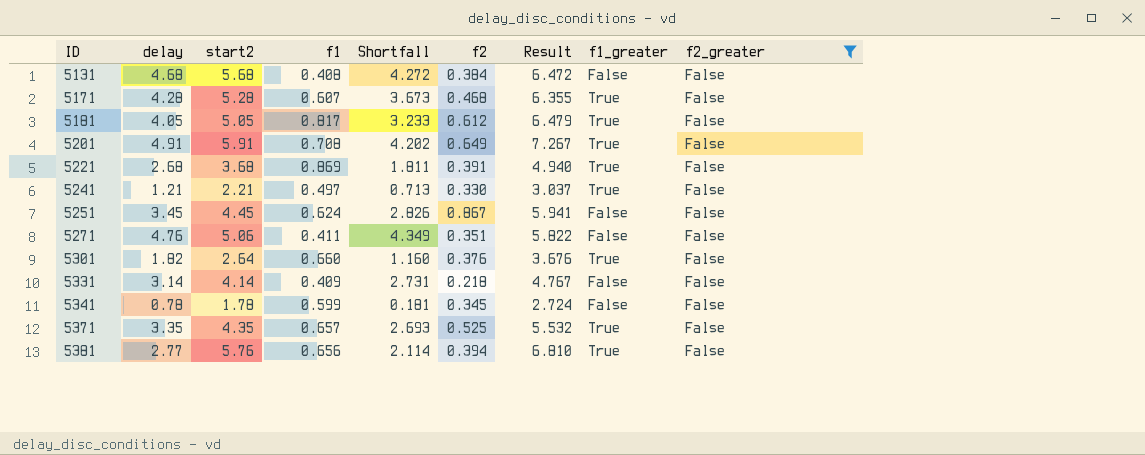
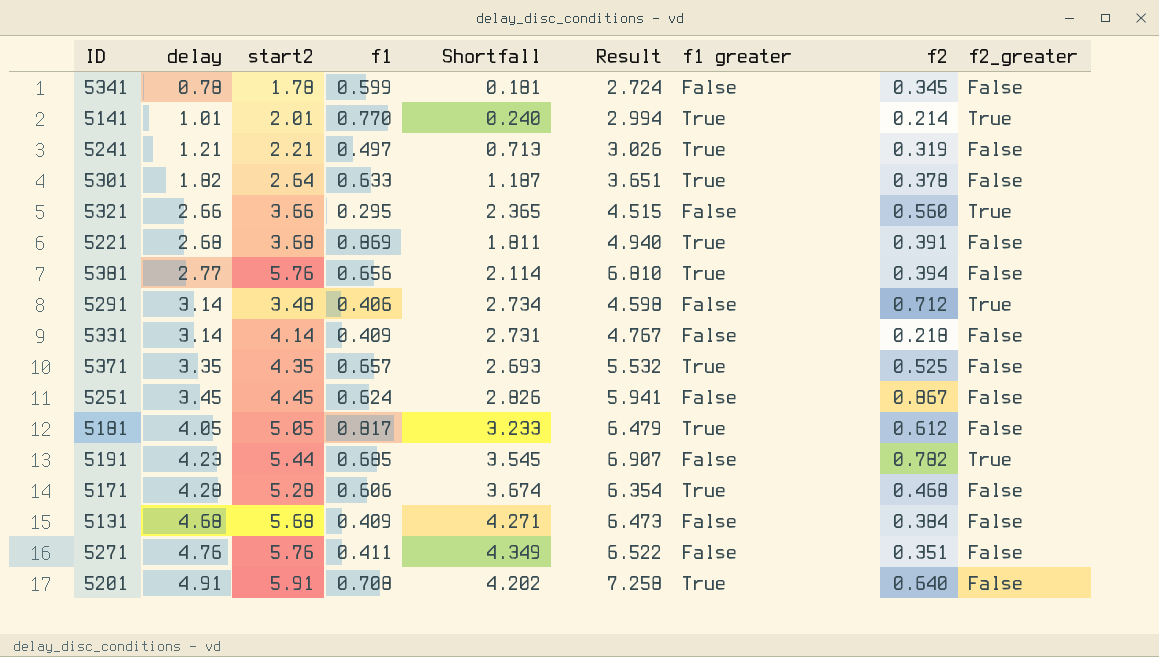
filter: f2_greater = False -> none
row order: ID ascending -> delay ascending
column name: f1_greater -> f1 greater
column f2 | position: 6 -> 8
5241 | Result: 3.037 -> 3.026
5241 | f2: 0.330 -> 0.319
5301 | f1: 0.660 -> 0.633
5301 | Shortfall: 1.160 -> 1.187
5301 | Result: 3.676 -> 3.651
5301 | f2: 0.376 -> 0.378
5171 | f1: 0.607 -> 0.606
5171 | Shortfall: 3.673 -> 3.674
5171 | Result: 6.355 -> 6.354
5131 | f1: 0.408 -> 0.409
5131 | Shortfall: 4.272 -> 4.271
5131 | Result: 6.472 -> 6.473
5271 | start2: 5.06 -> 5.76
5271 | Result: 5.822 -> 6.522
5201 | Result: 7.267 -> 7.258
5201 | f2: 0.649 -> 0.640

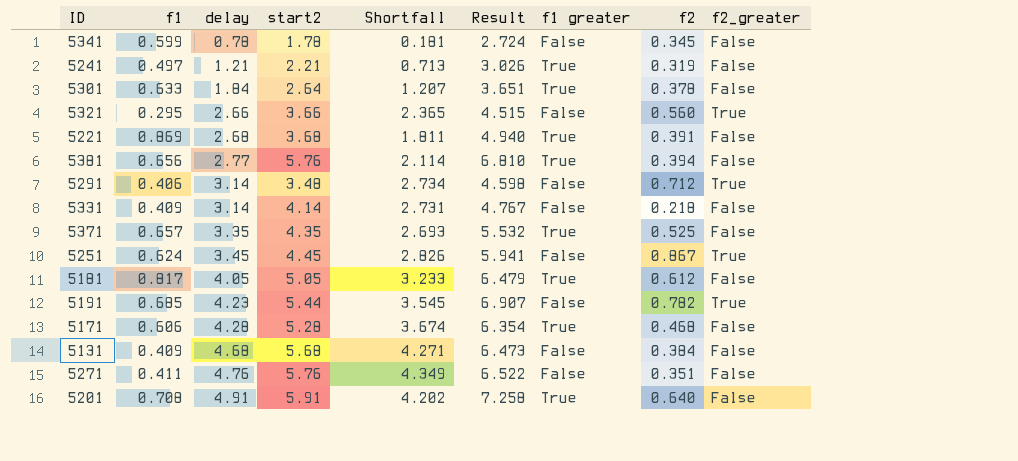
column f1 | position: 4 -> 2
row 5141: 1.01 | 2.01 | 0.770 | 0.240 | 2.994 | True | 0.214 | True -> none
5301 | delay: 1.82 -> 1.84
5301 | Shortfall: 1.187 -> 1.207
5251 | f2_greater: False -> True

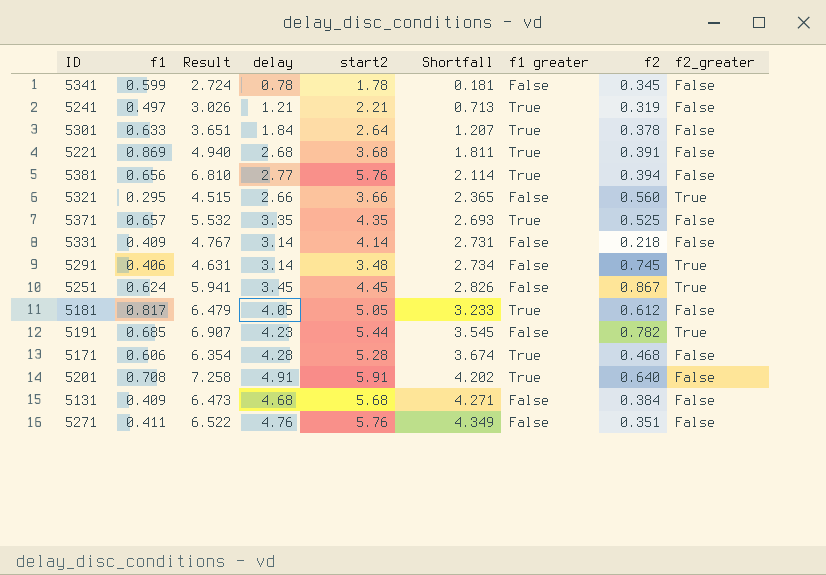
row order: delay ascending -> Shortfall ascending
column Result | position: 6 -> 3
5291 | Result: 4.598 -> 4.631
5291 | f2: 0.712 -> 0.745

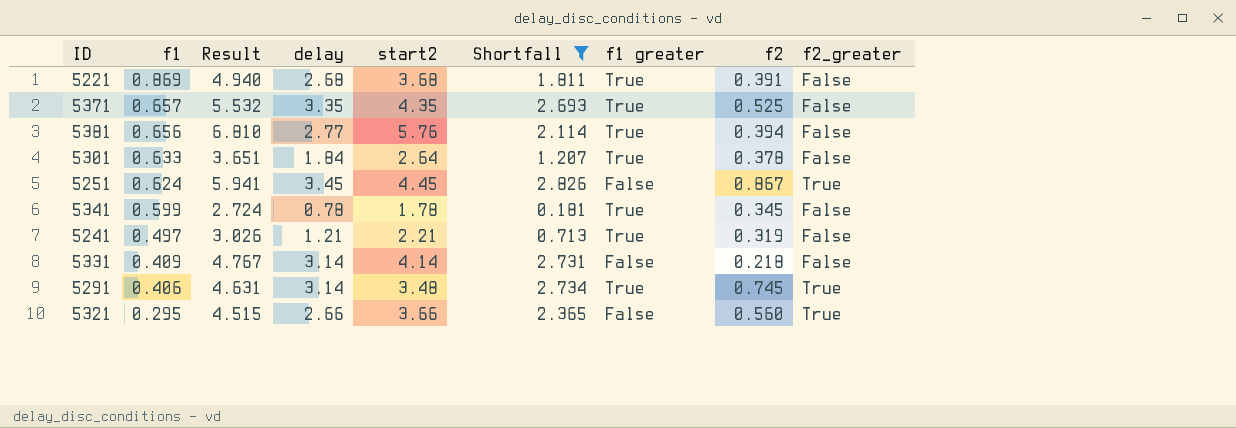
filter: none -> Shortfall <= 2.826
row order: Shortfall ascending -> f1 descending
5341 | f1 greater: False -> True
5291 | f1 greater: False -> True

